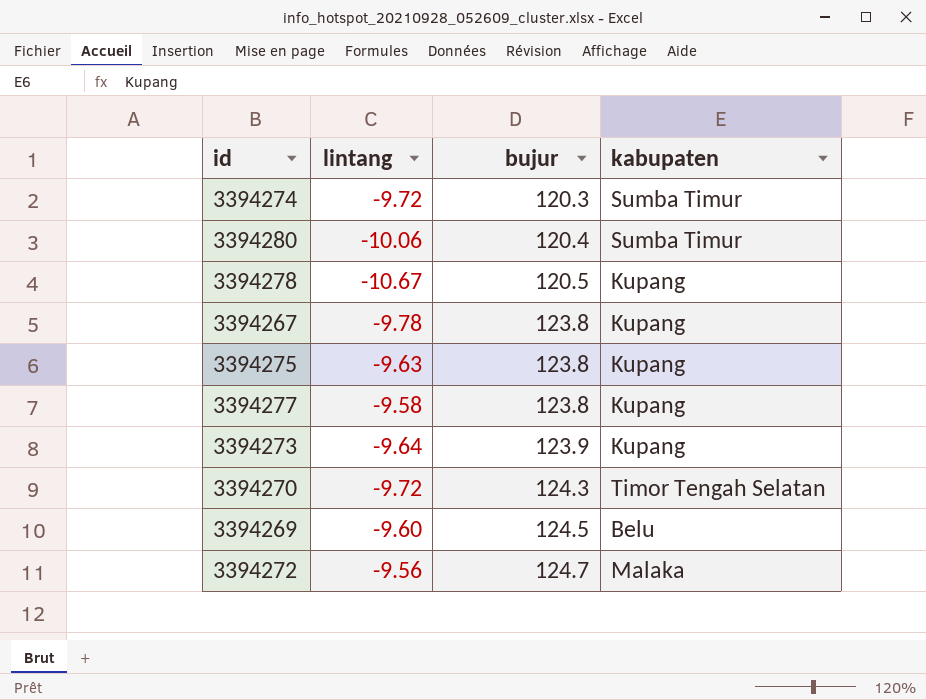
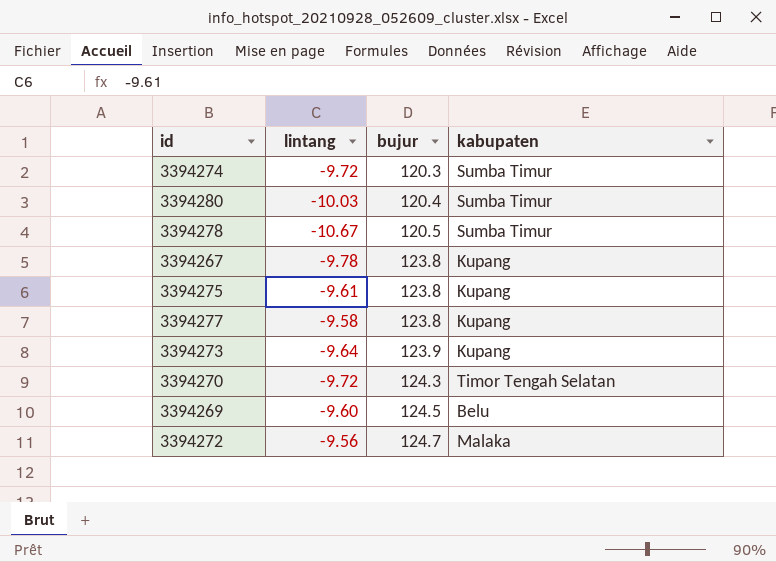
3394280 | lintang: -10.06 -> -10.03
3394278 | kabupaten: Kupang -> Sumba Timur
3394275 | lintang: -9.63 -> -9.61

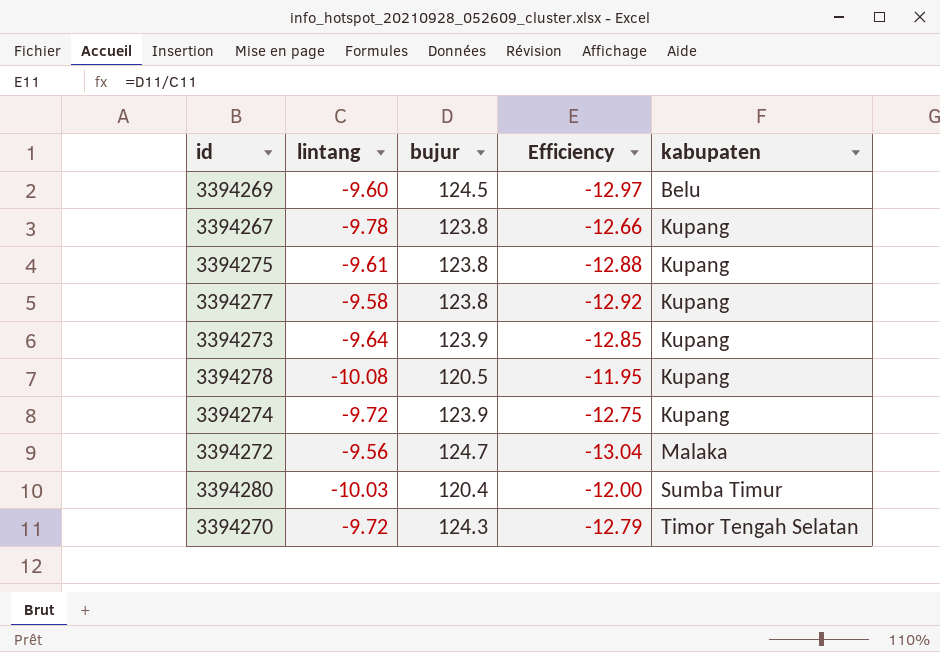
row order: bujur ascending -> kabupaten ascending
column Efficiency | formula: none -> [bujur] / [lintang]
3394278 | lintang: -10.67 -> -10.08
3394278 | kabupaten: Sumba Timur -> Kupang
3394274 | bujur: 120.3 -> 123.9
3394274 | kabupaten: Sumba Timur -> Kupang

